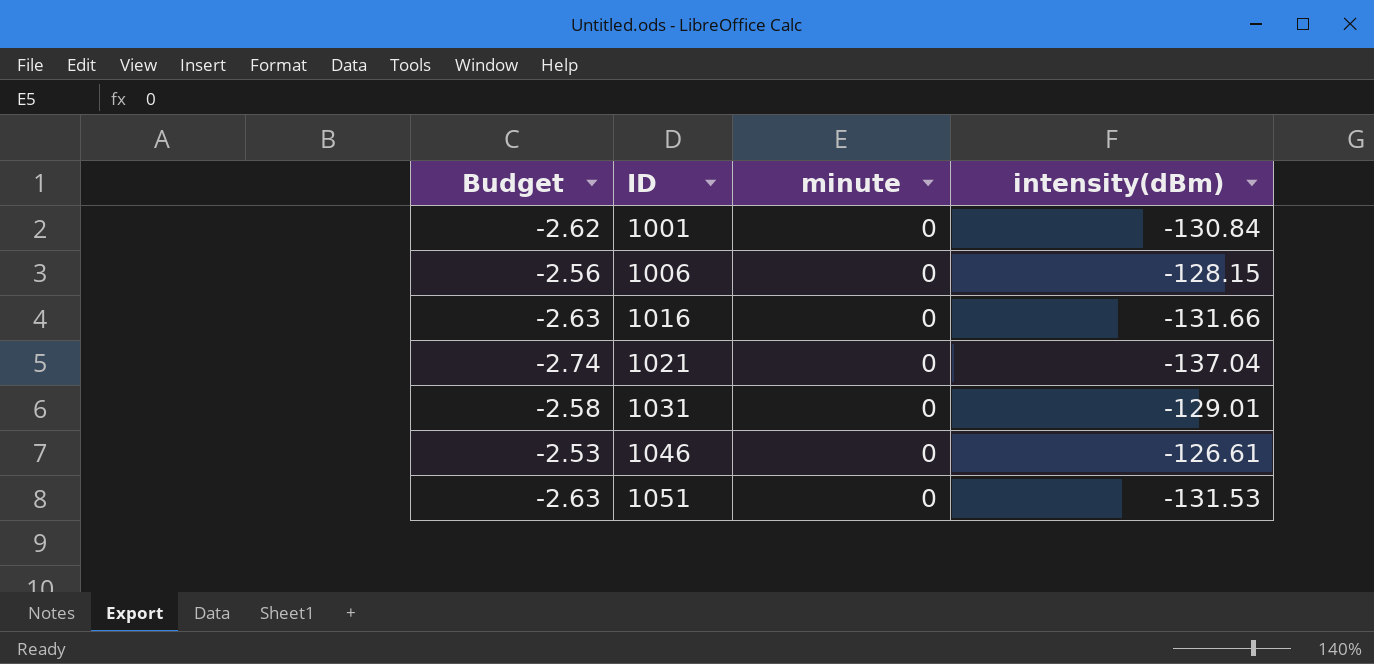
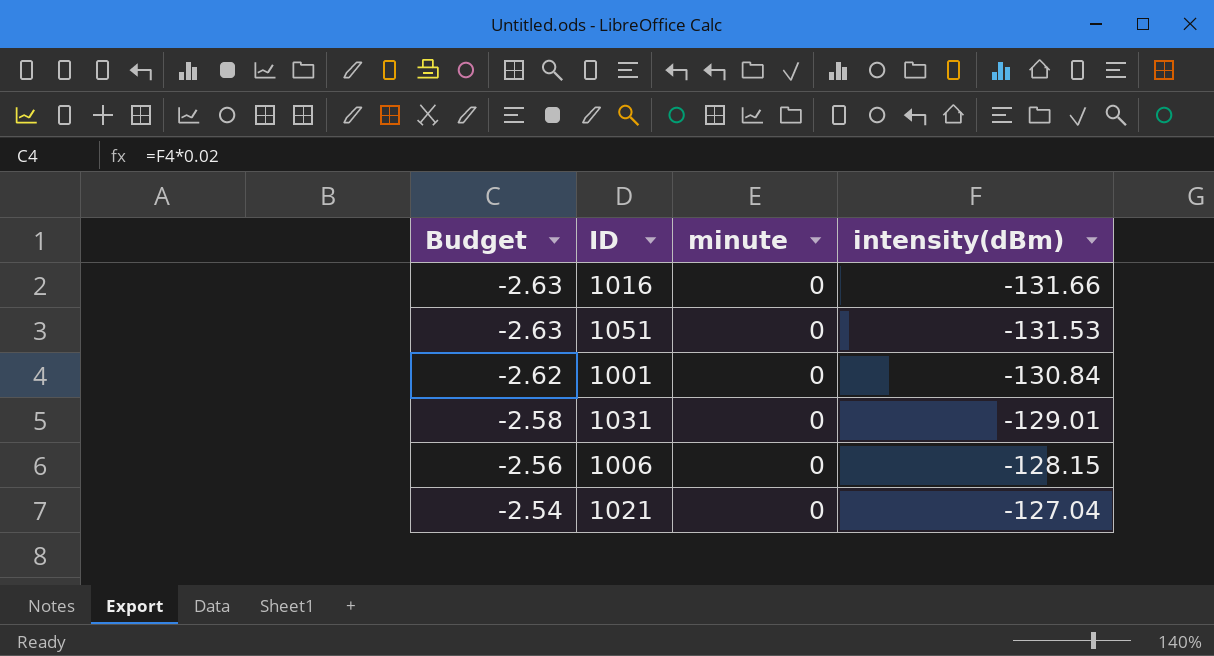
row order: ID ascending -> Budget ascending
row 1046: -2.53 | 0 | -126.61 -> none
1021 | Budget: -2.74 -> -2.54
1021 | intensity(dBm): -137.04 -> -127.04

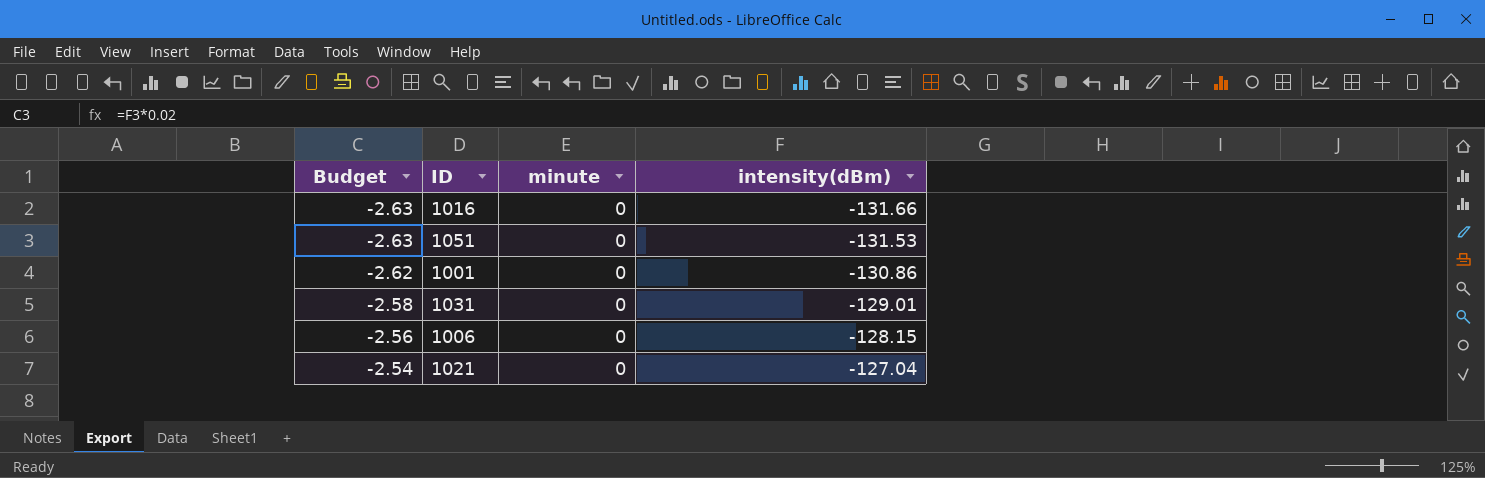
1001 | intensity(dBm): -130.84 -> -130.86

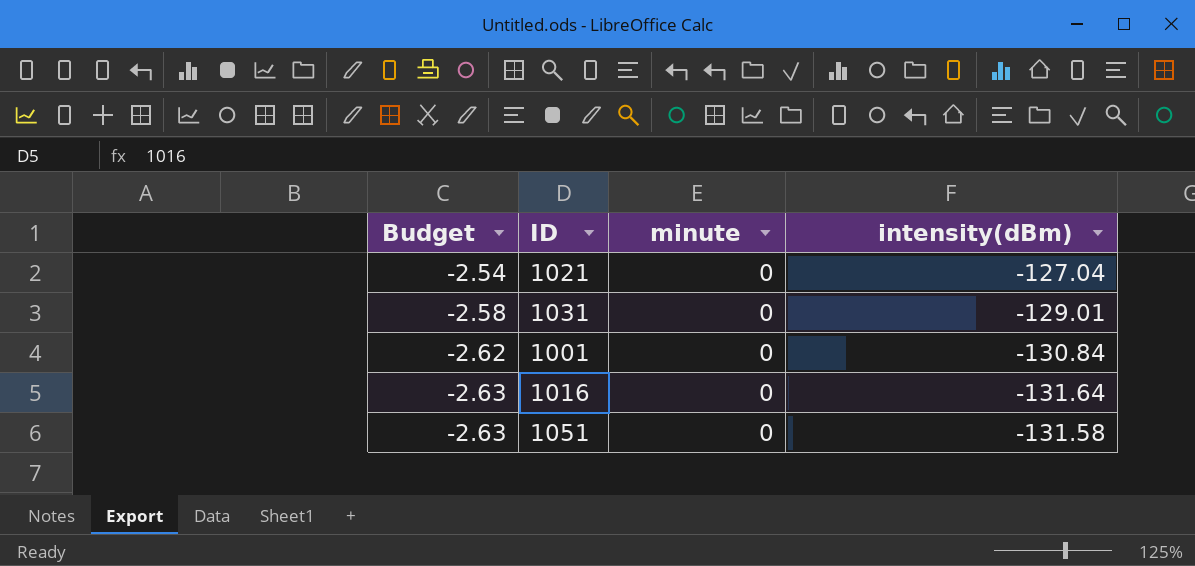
row order: Budget ascending -> Budget descending
row 1006: -2.56 | 0 | -128.15 -> none
1001 | intensity(dBm): -130.86 -> -130.84
1016 | intensity(dBm): -131.66 -> -131.64
1051 | intensity(dBm): -131.53 -> -131.58

